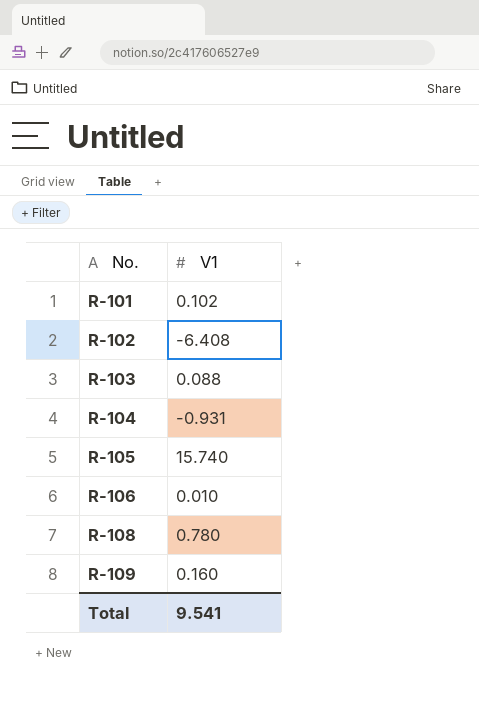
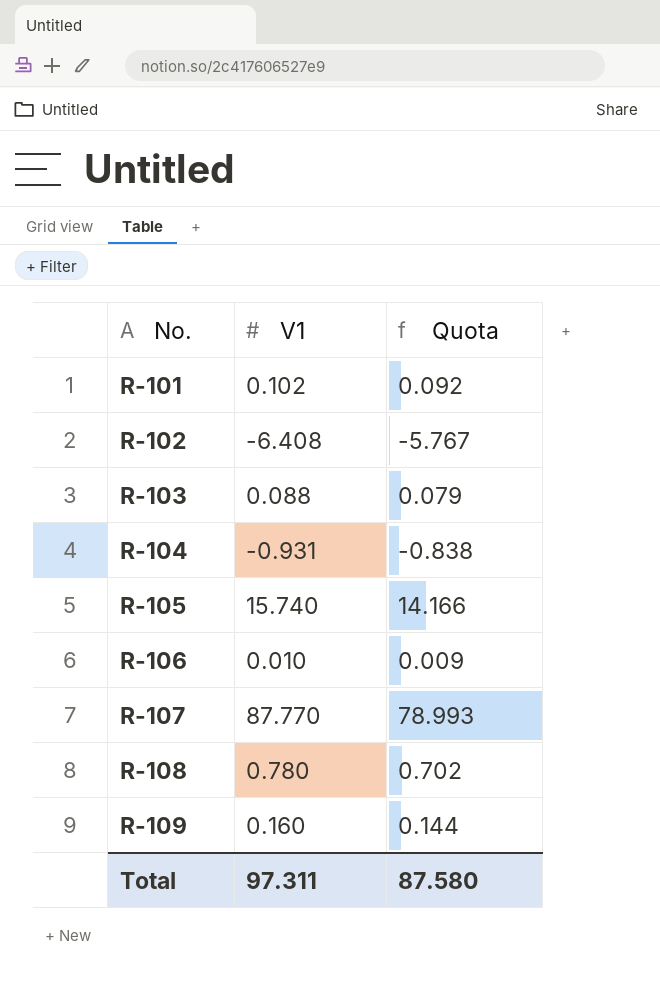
column Quota | formula: none -> [V1] * 0.9
row R-107: none -> 87.770 | 78.993
Total | V1: 9.541 -> 97.311

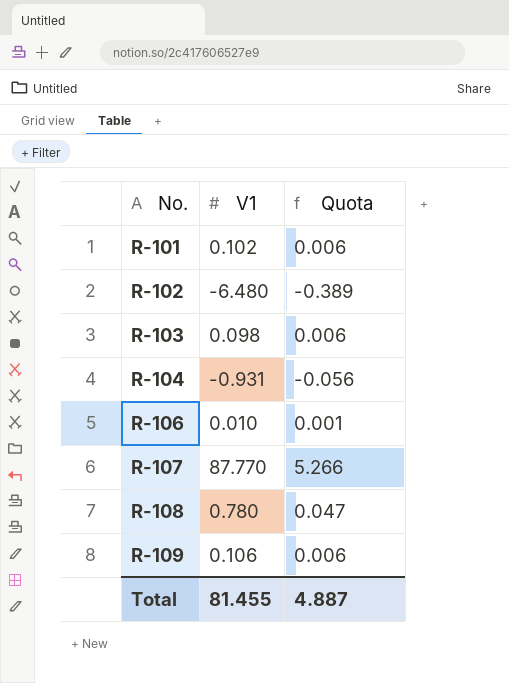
column Quota | formula: [V1] * 0.9 -> [V1] * 0.06
row R-105: 15.740 | 14.166 -> none
R-102 | V1: -6.408 -> -6.480
R-103 | V1: 0.088 -> 0.098
R-109 | V1: 0.160 -> 0.106
Total | V1: 97.311 -> 81.455
Total | Quota: 87.580 -> 4.887

